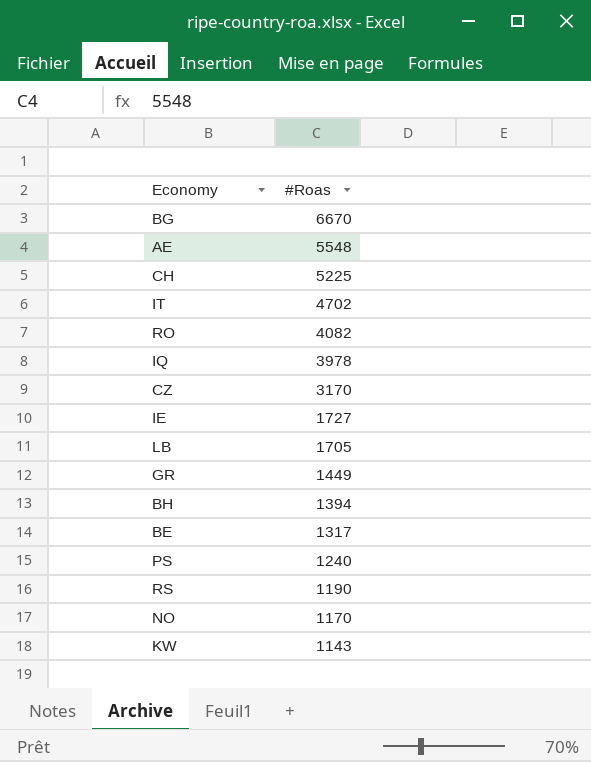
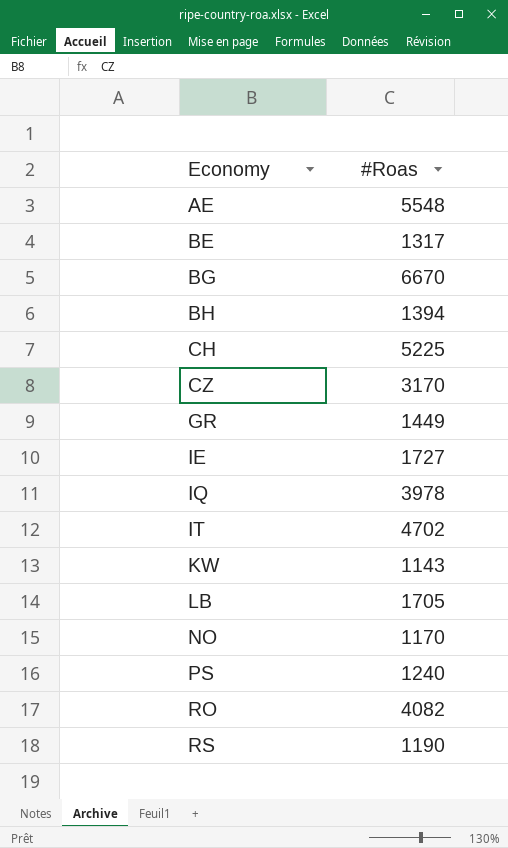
row order: #Roas descending -> Economy ascending

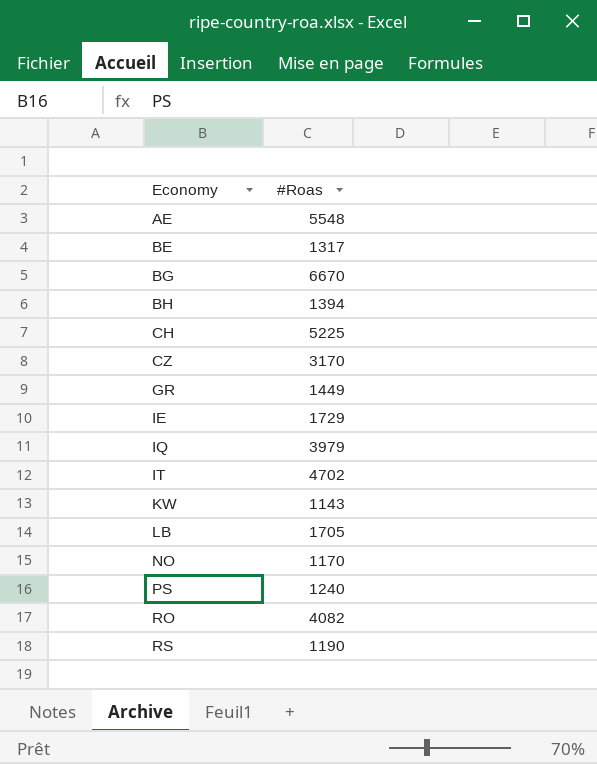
IE | #Roas: 1727 -> 1729
IQ | #Roas: 3978 -> 3979

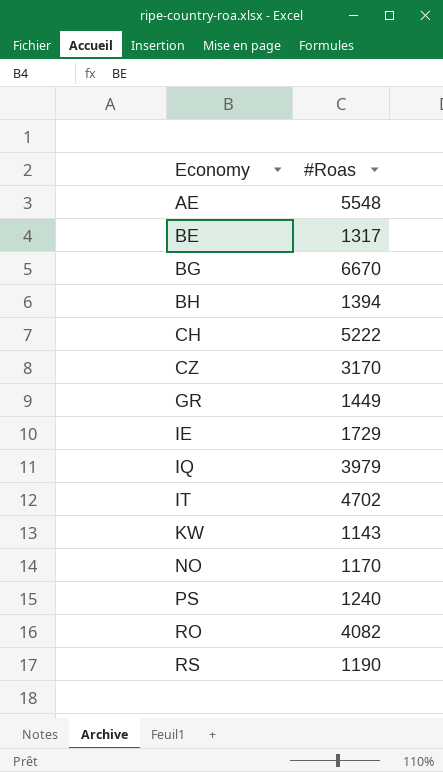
row LB: 1705 -> none
CH | #Roas: 5225 -> 5222

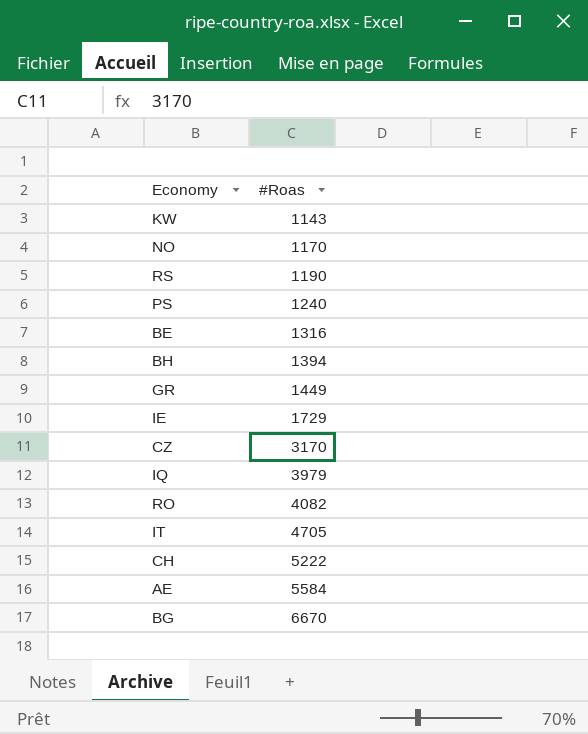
row order: Economy ascending -> #Roas ascending
BE | #Roas: 1317 -> 1316
IT | #Roas: 4702 -> 4705
AE | #Roas: 5548 -> 5584

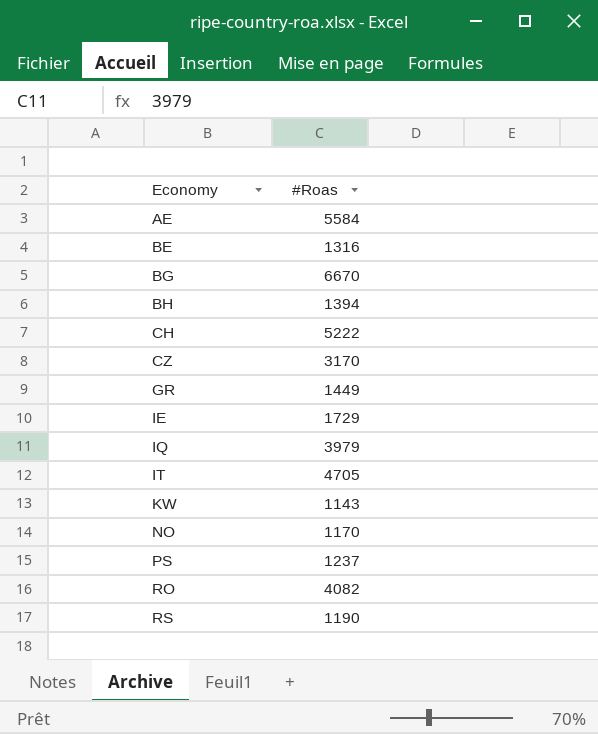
row order: #Roas ascending -> Economy ascending
PS | #Roas: 1240 -> 1237

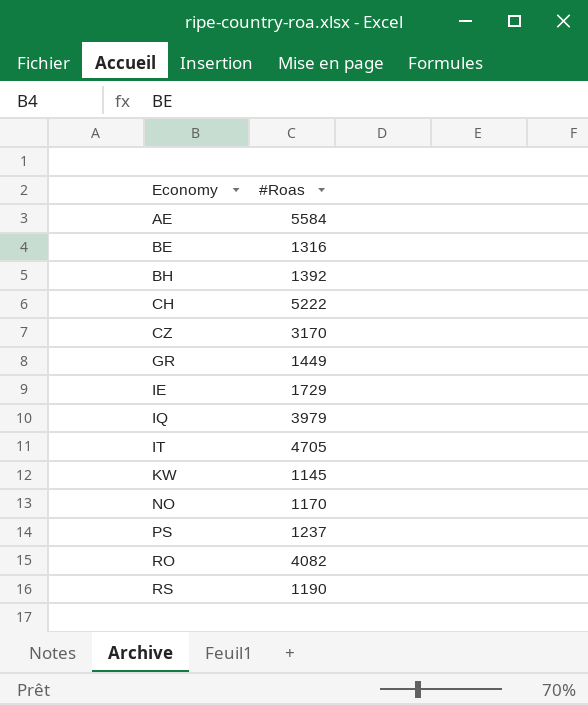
row BG: 6670 -> none
BH | #Roas: 1394 -> 1392
KW | #Roas: 1143 -> 1145

